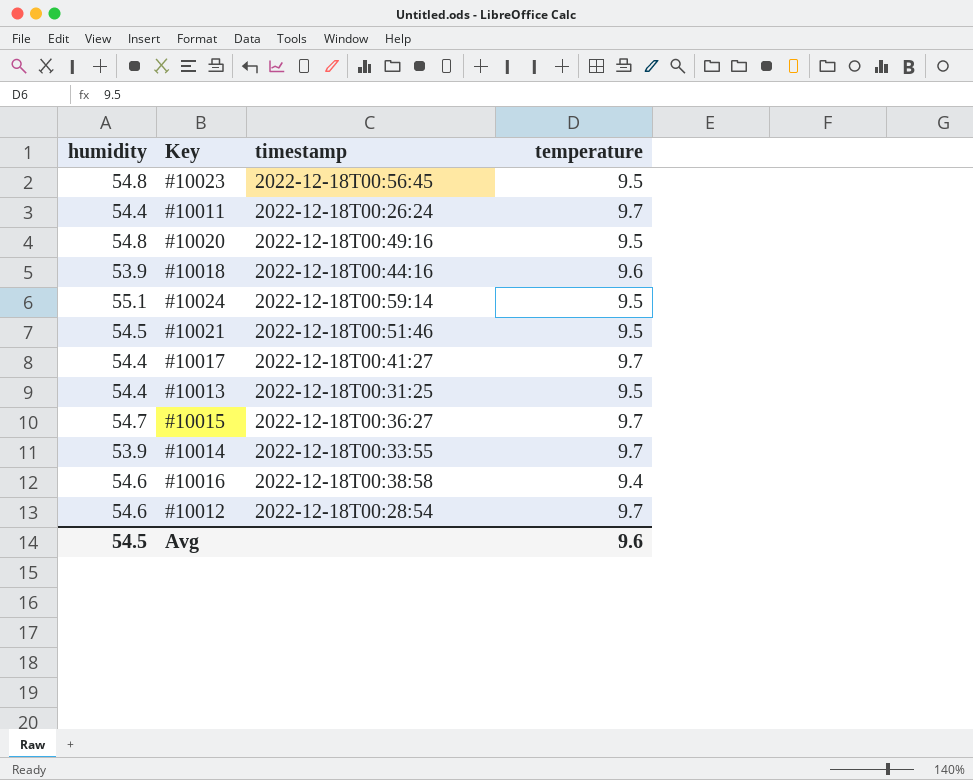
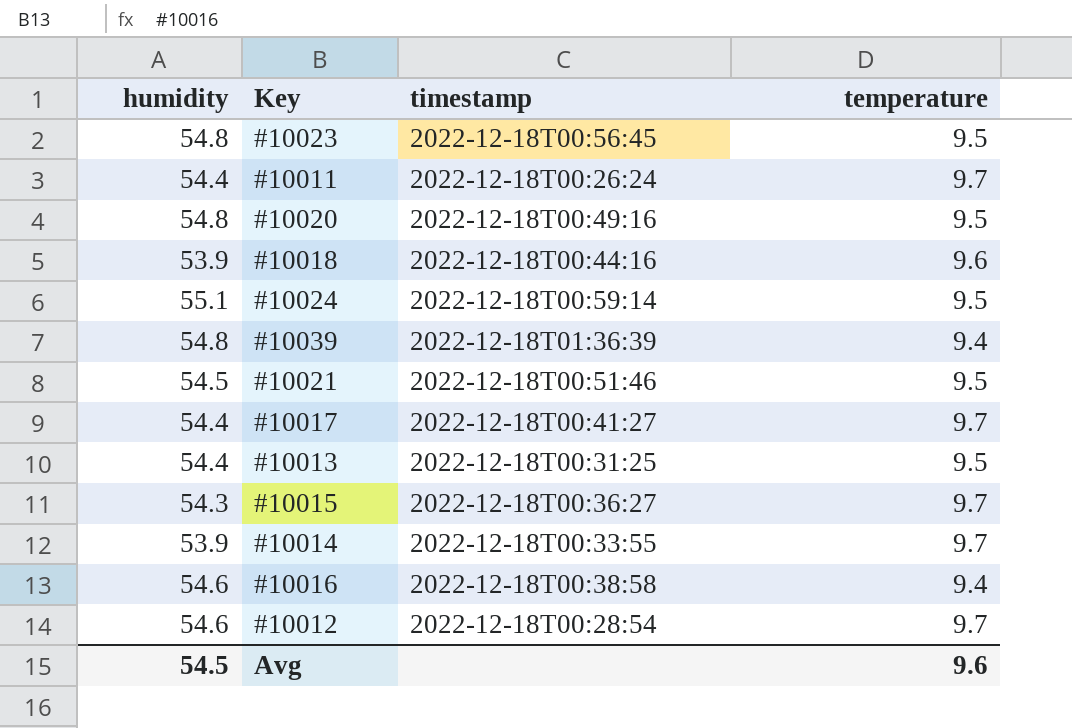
row #10039: none -> 54.8 | 2022-12-18T01:36:39 | 9.4
#10015 | humidity: 54.7 -> 54.3

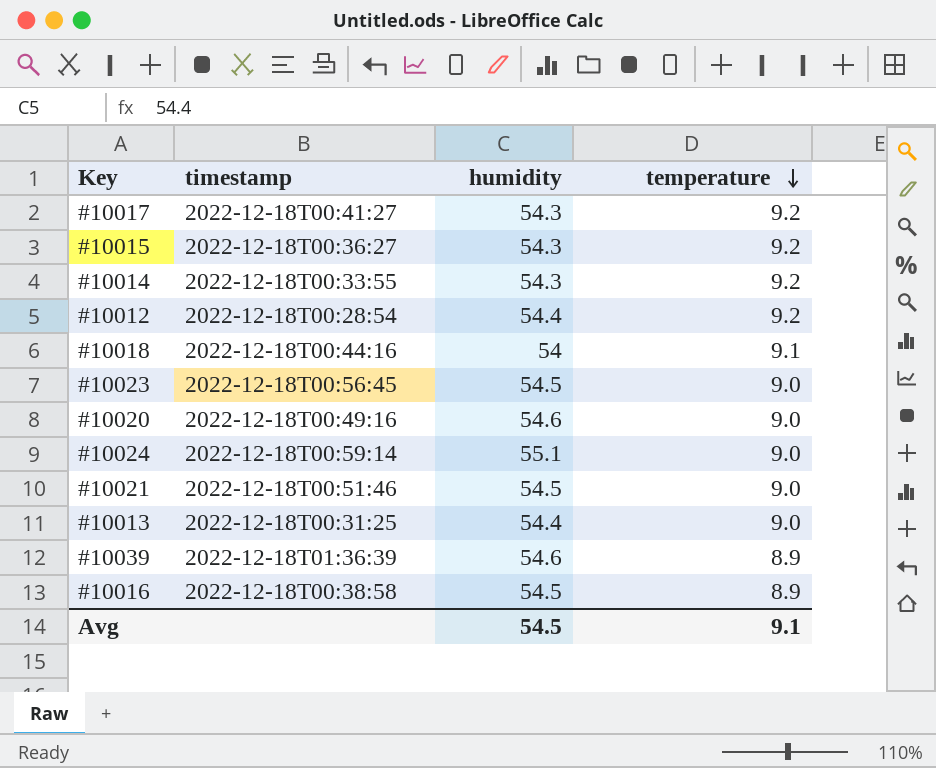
row order: none -> temperature descending
column humidity | position: 1 -> 3
row #10011: 54.4 | 2022-12-18T00:26:24 | 9.7 -> none
#10017 | humidity: 54.4 -> 54.3
#10017 | temperature: 9.7 -> 9.2
#10015 | temperature: 9.7 -> 9.2
#10014 | humidity: 53.9 -> 54.3
#10014 | temperature: 9.7 -> 9.2
#10012 | humidity: 54.6 -> 54.4
#10012 | temperature: 9.7 -> 9.2
#10018 | humidity: 53.9 -> 54
#10018 | temperature: 9.6 -> 9.1
#10023 | humidity: 54.8 -> 54.5
#10023 | temperature: 9.5 -> 9.0
#10020 | humidity: 54.8 -> 54.6
#10020 | temperature: 9.5 -> 9.0
#10024 | temperature: 9.5 -> 9.0
#10021 | temperature: 9.5 -> 9.0
#10013 | temperature: 9.5 -> 9.0
#10039 | humidity: 54.8 -> 54.6
#10039 | temperature: 9.4 -> 8.9
#10016 | humidity: 54.6 -> 54.5
#10016 | temperature: 9.4 -> 8.9
Avg | temperature: 9.6 -> 9.1

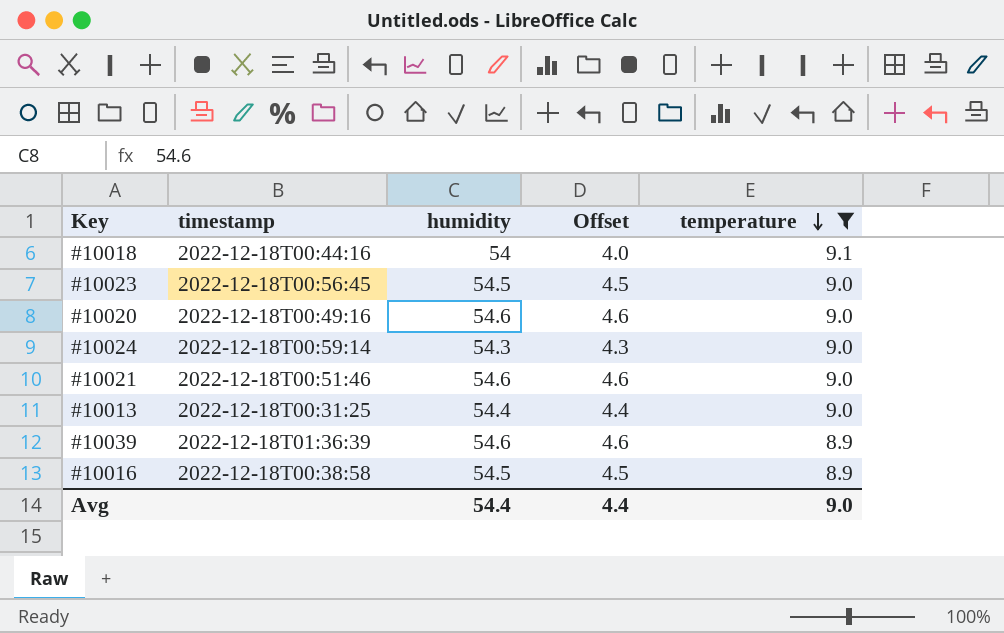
filter: none -> temperature != 9.2
column Offset | formula: none -> [humidity] - 50
#10024 | humidity: 55.1 -> 54.3
#10021 | humidity: 54.5 -> 54.6
Avg | humidity: 54.5 -> 54.4
Avg | temperature: 9.1 -> 9.0

